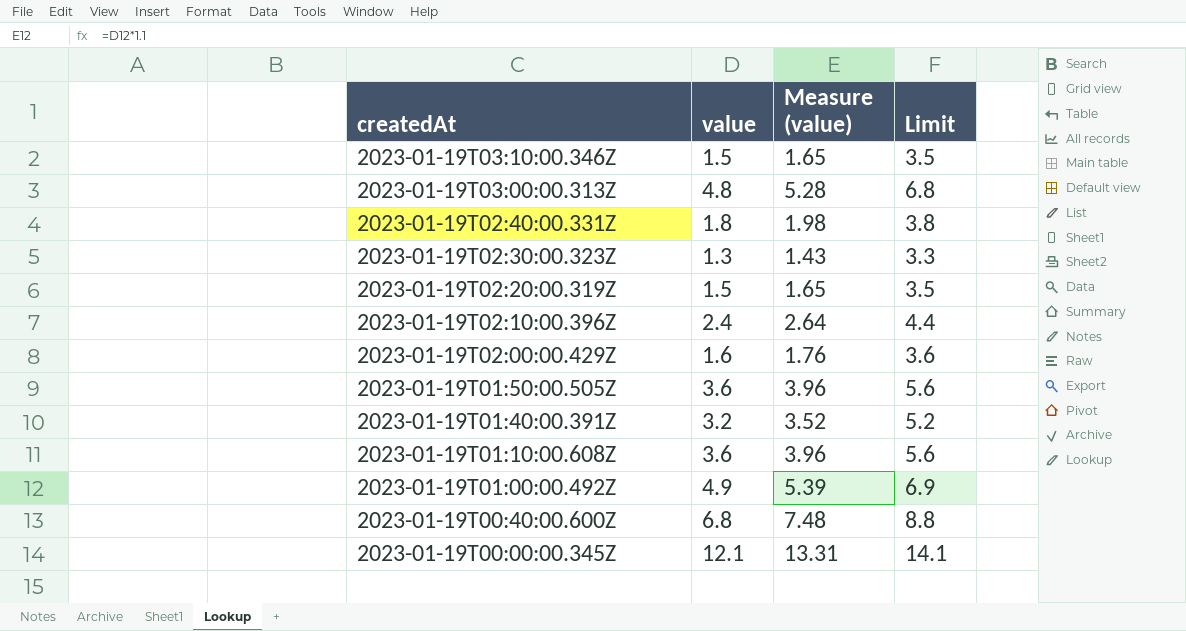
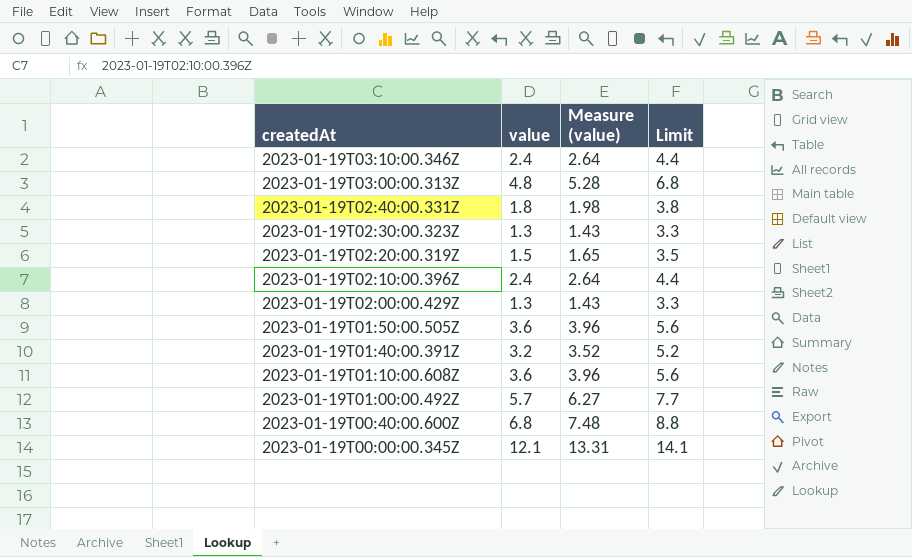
2023-01-19T03:10:00.346Z | value: 1.5 -> 2.4
2023-01-19T03:10:00.346Z | Measure (value): 1.65 -> 2.64
2023-01-19T03:10:00.346Z | Limit: 3.5 -> 4.4
2023-01-19T02:00:00.429Z | value: 1.6 -> 1.3
2023-01-19T02:00:00.429Z | Measure (value): 1.76 -> 1.43
2023-01-19T02:00:00.429Z | Limit: 3.6 -> 3.3
2023-01-19T01:00:00.492Z | value: 4.9 -> 5.7
2023-01-19T01:00:00.492Z | Measure (value): 5.39 -> 6.27
2023-01-19T01:00:00.492Z | Limit: 6.9 -> 7.7

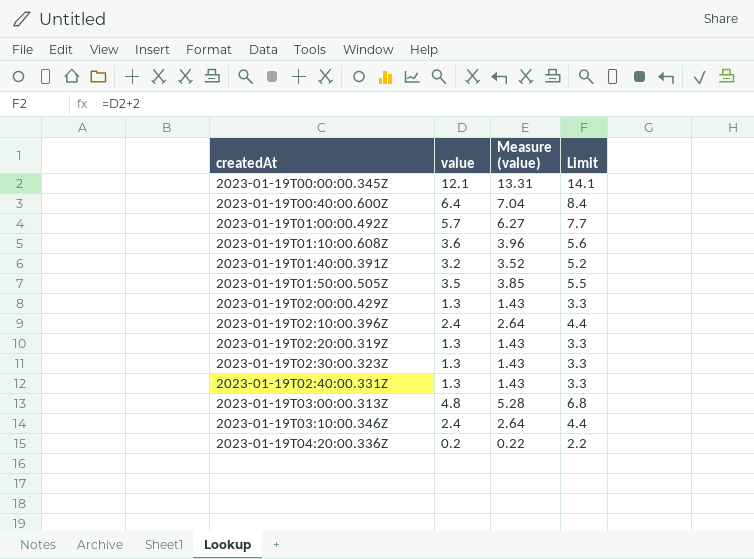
row order: createdAt descending -> createdAt ascending
2023-01-19T00:40:00.600Z | value: 6.8 -> 6.4
2023-01-19T00:40:00.600Z | Measure (value): 7.48 -> 7.04
2023-01-19T00:40:00.600Z | Limit: 8.8 -> 8.4
2023-01-19T01:50:00.505Z | value: 3.6 -> 3.5
2023-01-19T01:50:00.505Z | Measure (value): 3.96 -> 3.85
2023-01-19T01:50:00.505Z | Limit: 5.6 -> 5.5
2023-01-19T02:20:00.319Z | value: 1.5 -> 1.3
2023-01-19T02:20:00.319Z | Measure (value): 1.65 -> 1.43
2023-01-19T02:20:00.319Z | Limit: 3.5 -> 3.3
2023-01-19T02:40:00.331Z | value: 1.8 -> 1.3
2023-01-19T02:40:00.331Z | Measure (value): 1.98 -> 1.43
2023-01-19T02:40:00.331Z | Limit: 3.8 -> 3.3
row 2023-01-19T04:20:00.336Z: none -> 0.2 | 0.22 | 2.2

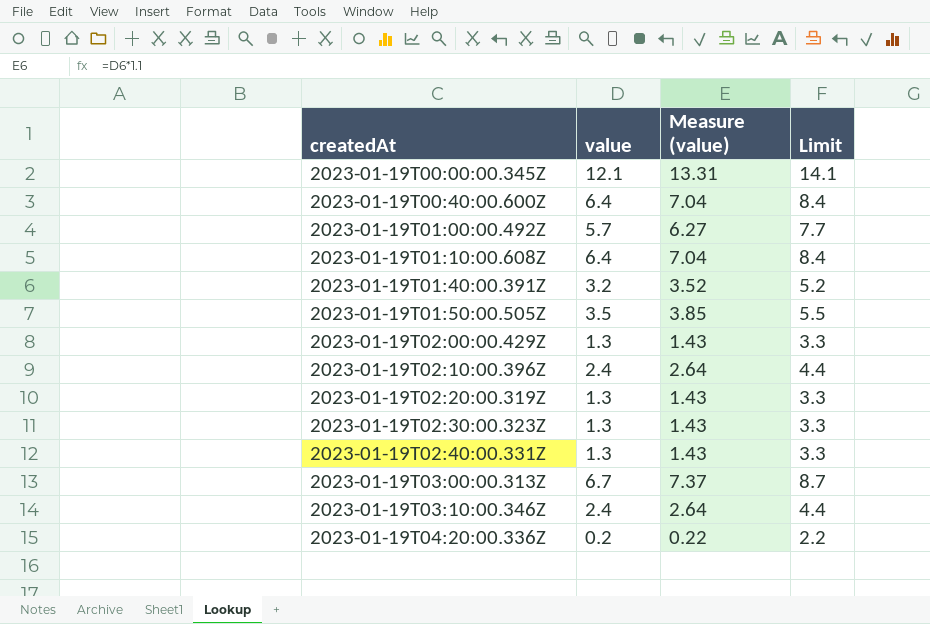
2023-01-19T01:10:00.608Z | value: 3.6 -> 6.4
2023-01-19T01:10:00.608Z | Measure (value): 3.96 -> 7.04
2023-01-19T01:10:00.608Z | Limit: 5.6 -> 8.4
2023-01-19T03:00:00.313Z | value: 4.8 -> 6.7
2023-01-19T03:00:00.313Z | Measure (value): 5.28 -> 7.37
2023-01-19T03:00:00.313Z | Limit: 6.8 -> 8.7

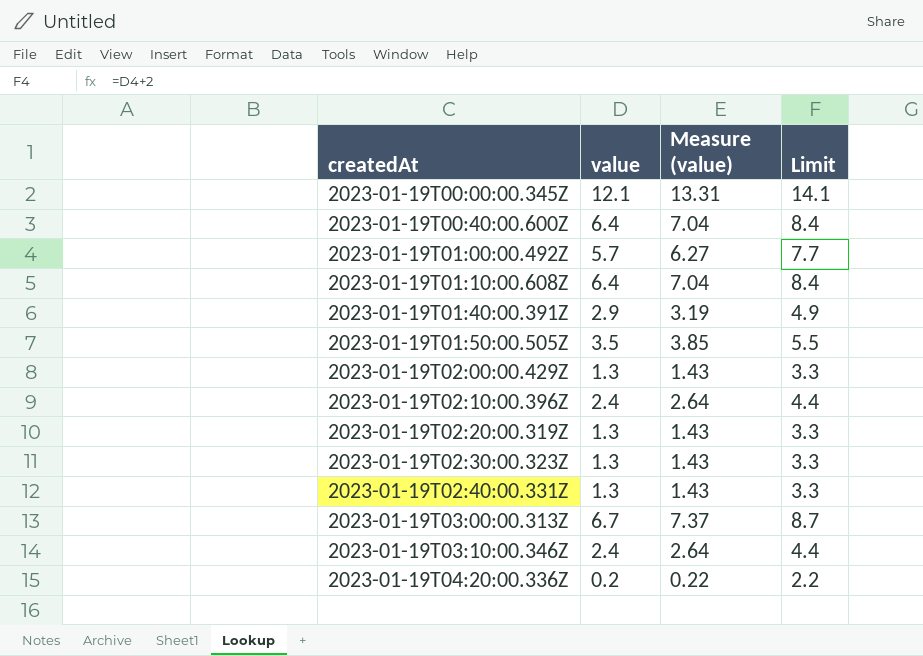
2023-01-19T01:40:00.391Z | value: 3.2 -> 2.9
2023-01-19T01:40:00.391Z | Measure (value): 3.52 -> 3.19
2023-01-19T01:40:00.391Z | Limit: 5.2 -> 4.9

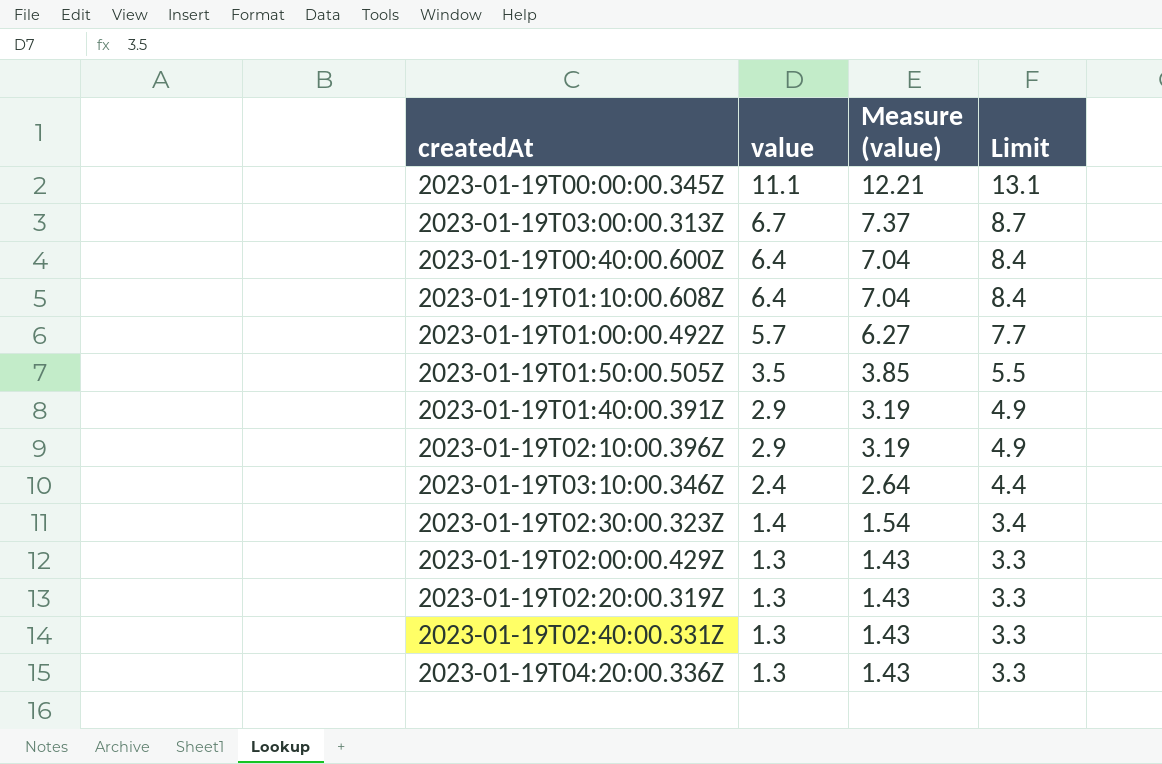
row order: createdAt ascending -> value descending
2023-01-19T00:00:00.345Z | value: 12.1 -> 11.1
2023-01-19T00:00:00.345Z | Measure (value): 13.31 -> 12.21
2023-01-19T00:00:00.345Z | Limit: 14.1 -> 13.1
2023-01-19T02:10:00.396Z | value: 2.4 -> 2.9
2023-01-19T02:10:00.396Z | Measure (value): 2.64 -> 3.19
2023-01-19T02:10:00.396Z | Limit: 4.4 -> 4.9
2023-01-19T02:30:00.323Z | value: 1.3 -> 1.4
2023-01-19T02:30:00.323Z | Measure (value): 1.43 -> 1.54
2023-01-19T02:30:00.323Z | Limit: 3.3 -> 3.4
2023-01-19T04:20:00.336Z | value: 0.2 -> 1.3
2023-01-19T04:20:00.336Z | Measure (value): 0.22 -> 1.43
2023-01-19T04:20:00.336Z | Limit: 2.2 -> 3.3

